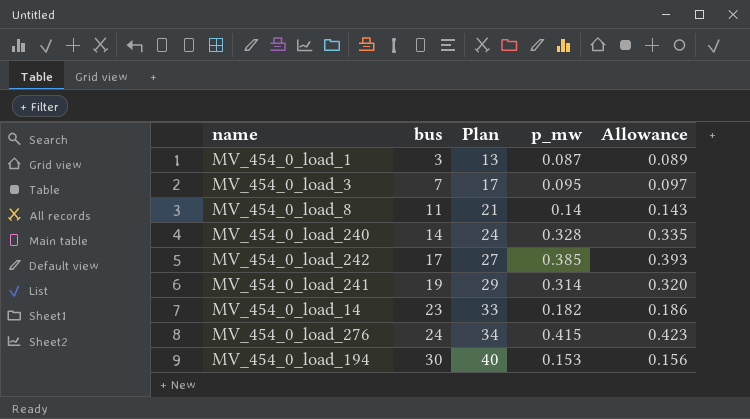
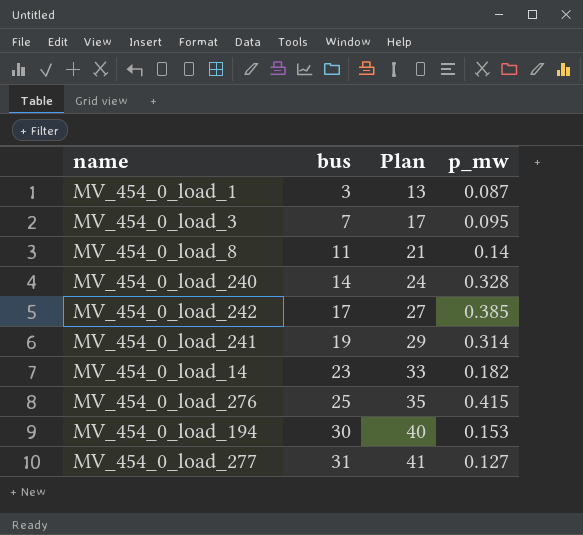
column Allowance | formula: [p_mw] * 1.02 -> none
MV_454_0_load_276 | bus: 24 -> 25
MV_454_0_load_276 | Plan: 34 -> 35
row MV_454_0_load_277: none -> 31 | 41 | 0.127

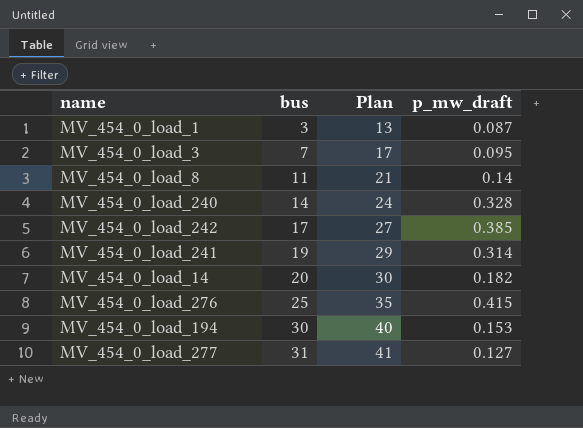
column name: p_mw -> p_mw_draft
MV_454_0_load_14 | bus: 23 -> 20
MV_454_0_load_14 | Plan: 33 -> 30

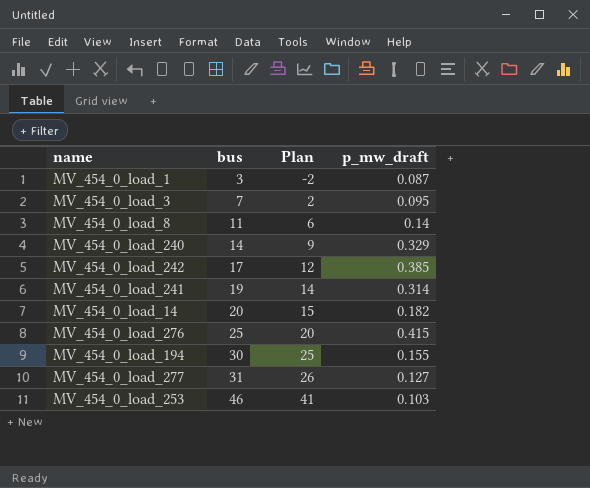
column Plan | formula: [bus] + 10 -> [bus] - 5
MV_454_0_load_240 | p_mw_draft: 0.328 -> 0.329
MV_454_0_load_194 | p_mw_draft: 0.153 -> 0.155
row MV_454_0_load_253: none -> 46 | 41 | 0.103

